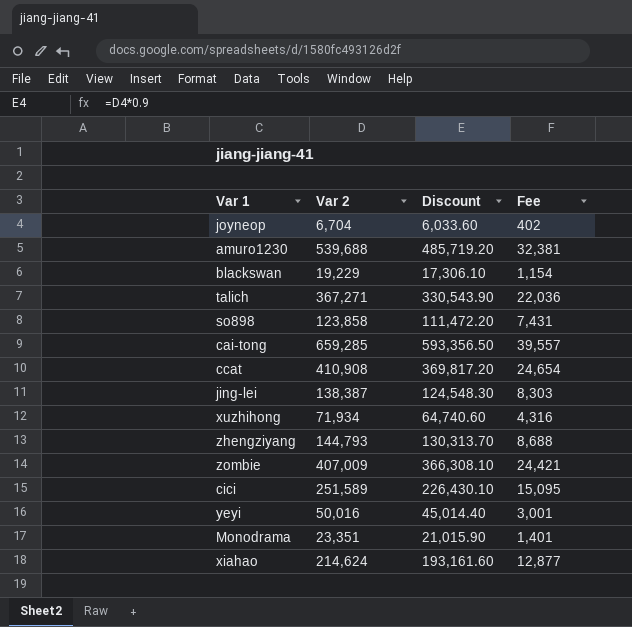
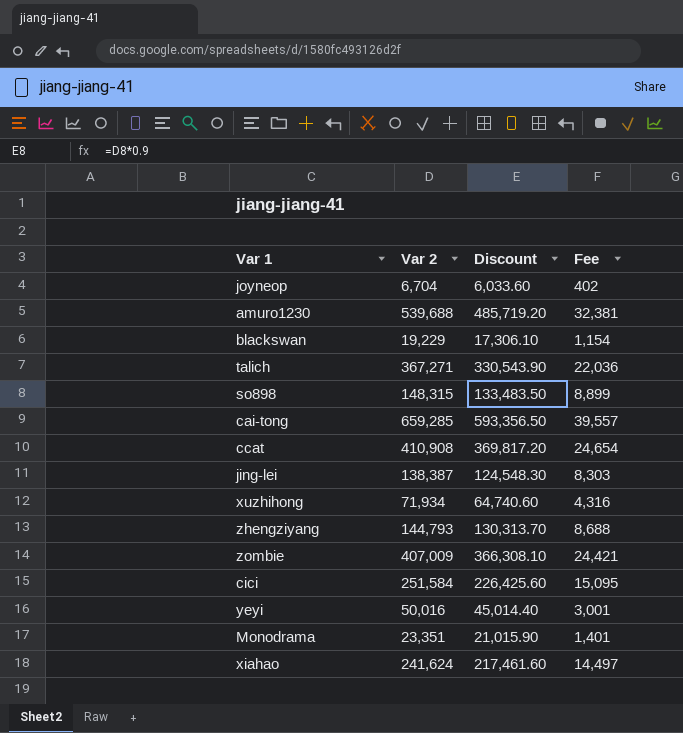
so898 | Var 2: 123,858 -> 148,315
so898 | Discount: 111,472.20 -> 133,483.50
so898 | Fee: 7,431 -> 8,899
cici | Var 2: 251,589 -> 251,584
cici | Discount: 226,430.10 -> 226,425.60
xiahao | Var 2: 214,624 -> 241,624
xiahao | Discount: 193,161.60 -> 217,461.60
xiahao | Fee: 12,877 -> 14,497

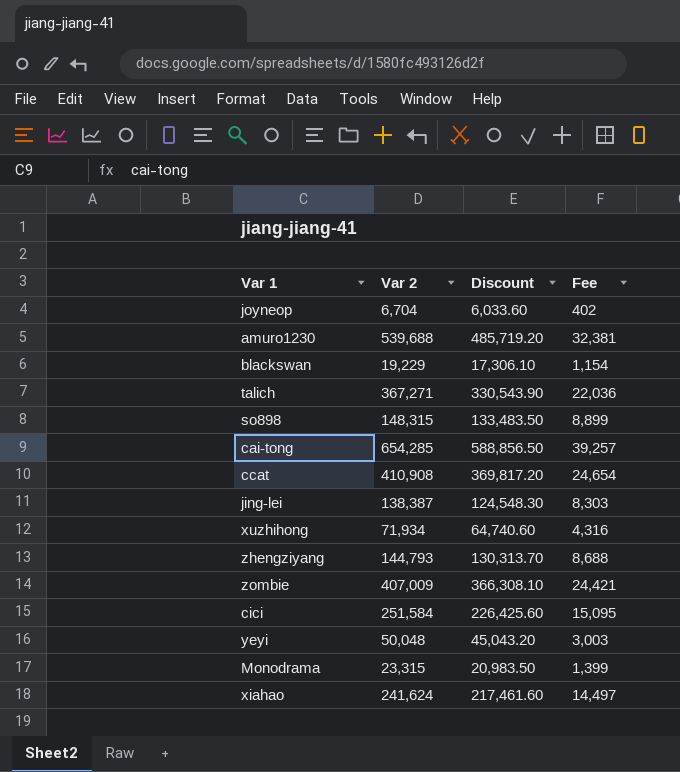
cai-tong | Var 2: 659,285 -> 654,285
cai-tong | Discount: 593,356.50 -> 588,856.50
cai-tong | Fee: 39,557 -> 39,257
yeyi | Var 2: 50,016 -> 50,048
yeyi | Discount: 45,014.40 -> 45,043.20
yeyi | Fee: 3,001 -> 3,003
Monodrama | Var 2: 23,351 -> 23,315
Monodrama | Discount: 21,015.90 -> 20,983.50
Monodrama | Fee: 1,401 -> 1,399

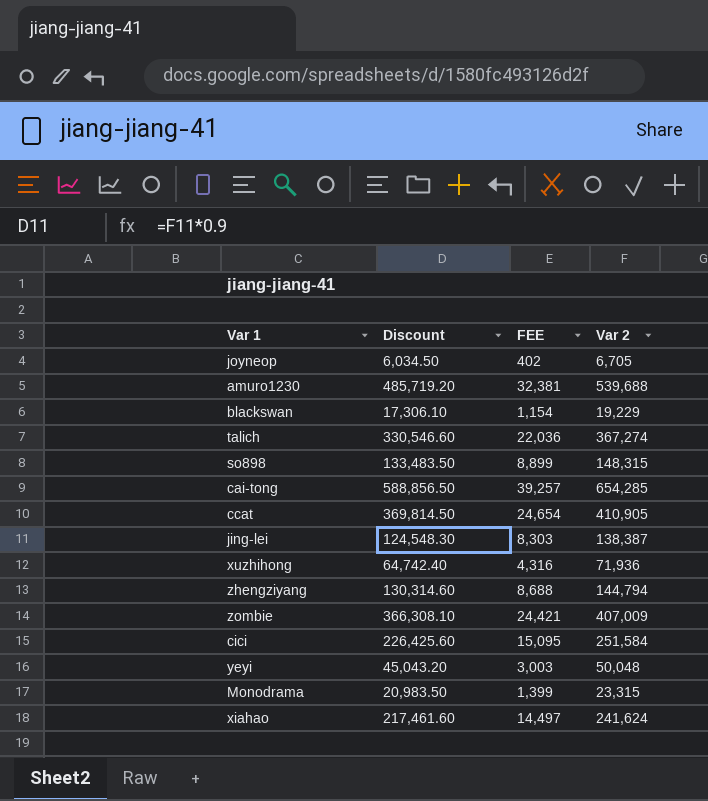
column name: Fee -> FEE
column Var 2 | position: 2 -> 4
joyneop | Discount: 6,033.60 -> 6,034.50
joyneop | Var 2: 6,704 -> 6,705
talich | Discount: 330,543.90 -> 330,546.60
talich | Var 2: 367,271 -> 367,274
ccat | Discount: 369,817.20 -> 369,814.50
ccat | Var 2: 410,908 -> 410,905
xuzhihong | Discount: 64,740.60 -> 64,742.40
xuzhihong | Var 2: 71,934 -> 71,936
zhengziyang | Discount: 130,313.70 -> 130,314.60
zhengziyang | Var 2: 144,793 -> 144,794

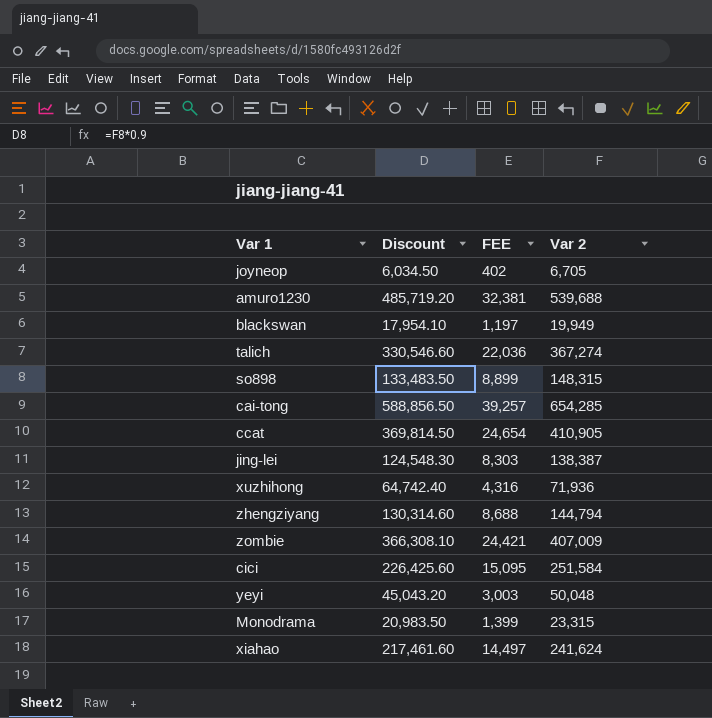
blackswan | Discount: 17,306.10 -> 17,954.10
blackswan | FEE: 1,154 -> 1,197
blackswan | Var 2: 19,229 -> 19,949

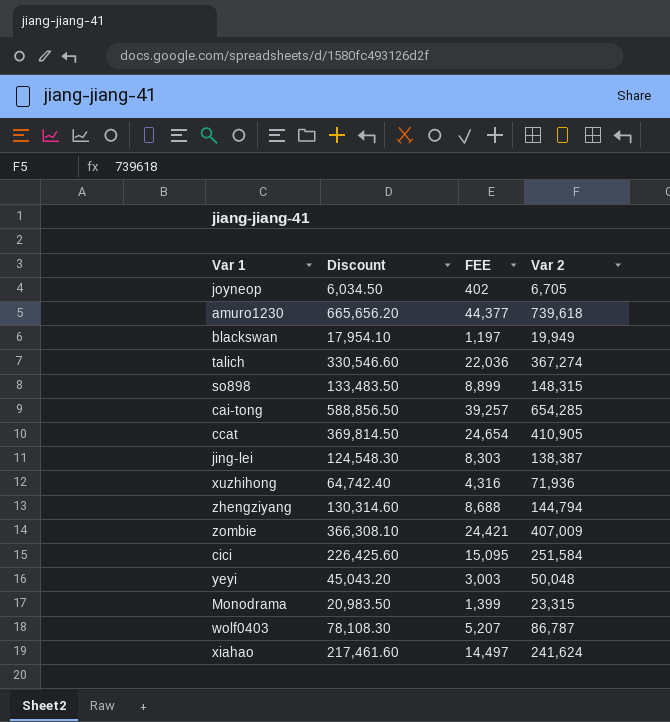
amuro1230 | Discount: 485,719.20 -> 665,656.20
amuro1230 | FEE: 32,381 -> 44,377
amuro1230 | Var 2: 539,688 -> 739,618
row wolf0403: none -> 78,108.30 | 5,207 | 86,787

